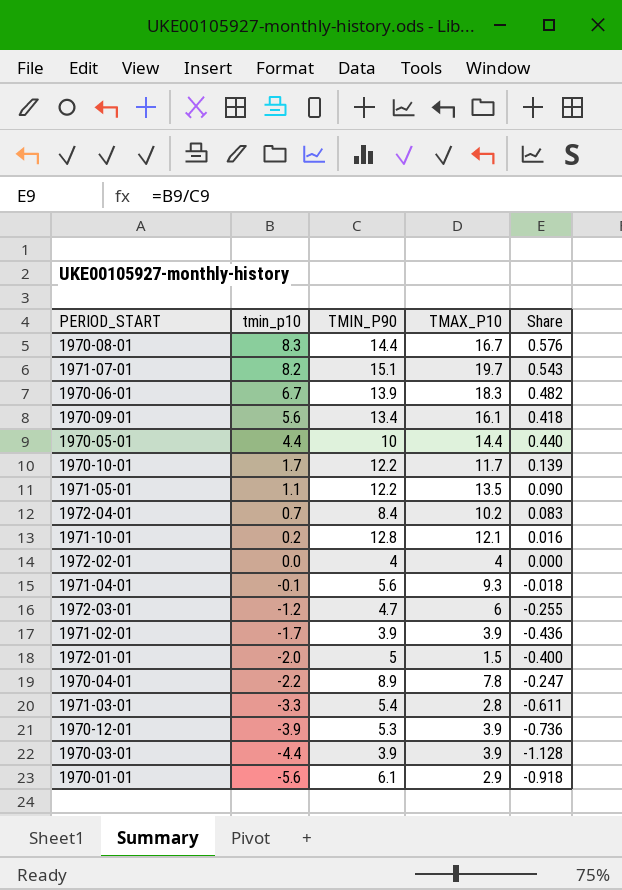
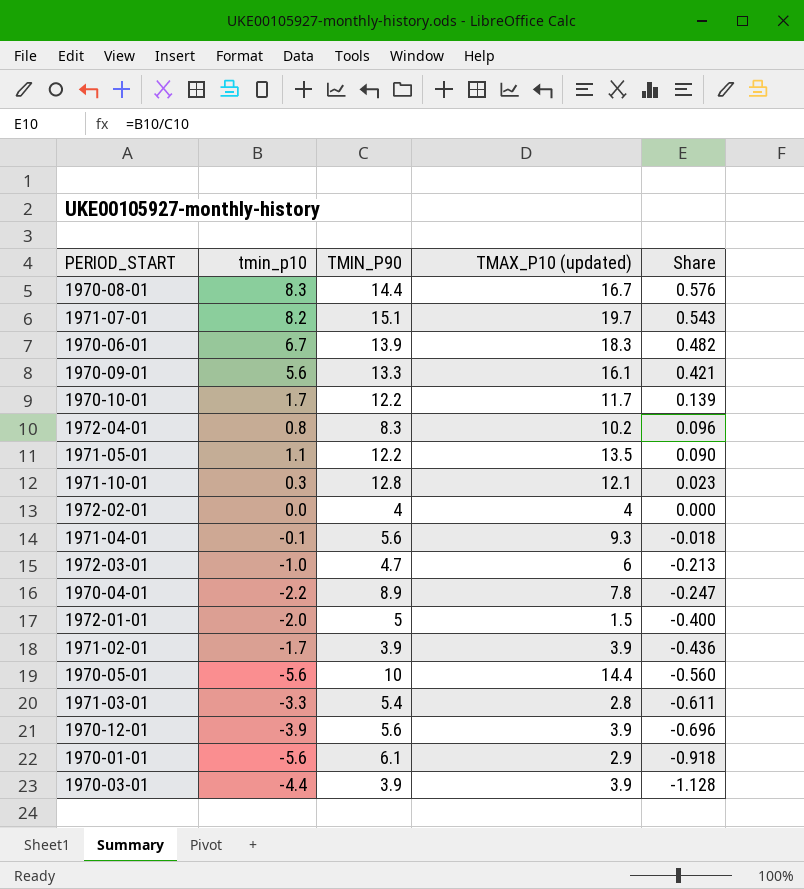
row order: tmin_p10 descending -> Share descending
column name: TMAX_P10 -> TMAX_P10 (updated)
1970-09-01 | TMIN_P90: 13.4 -> 13.3
1970-09-01 | Share: 0.418 -> 0.421
1972-04-01 | tmin_p10: 0.7 -> 0.8
1972-04-01 | TMIN_P90: 8.4 -> 8.3
1972-04-01 | Share: 0.083 -> 0.096
1971-10-01 | tmin_p10: 0.2 -> 0.3
1971-10-01 | Share: 0.016 -> 0.023
1972-03-01 | tmin_p10: -1.2 -> -1.0
1972-03-01 | Share: -0.255 -> -0.213
1970-05-01 | tmin_p10: 4.4 -> -5.6
1970-05-01 | Share: 0.440 -> -0.560
1970-12-01 | TMIN_P90: 5.3 -> 5.6
1970-12-01 | Share: -0.736 -> -0.696

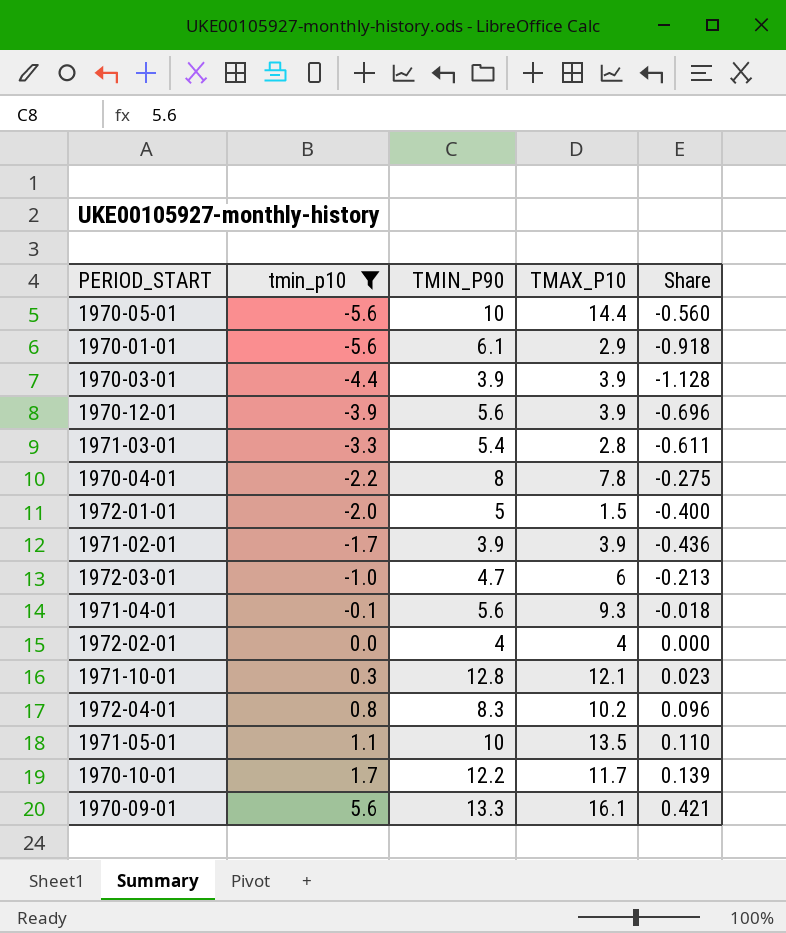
filter: none -> tmin_p10 <= 5.6
row order: Share descending -> tmin_p10 ascending
column name: TMAX_P10 (updated) -> TMAX_P10
1970-04-01 | TMIN_P90: 8.9 -> 8
1970-04-01 | Share: -0.247 -> -0.275
1971-05-01 | TMIN_P90: 12.2 -> 10
1971-05-01 | Share: 0.090 -> 0.110

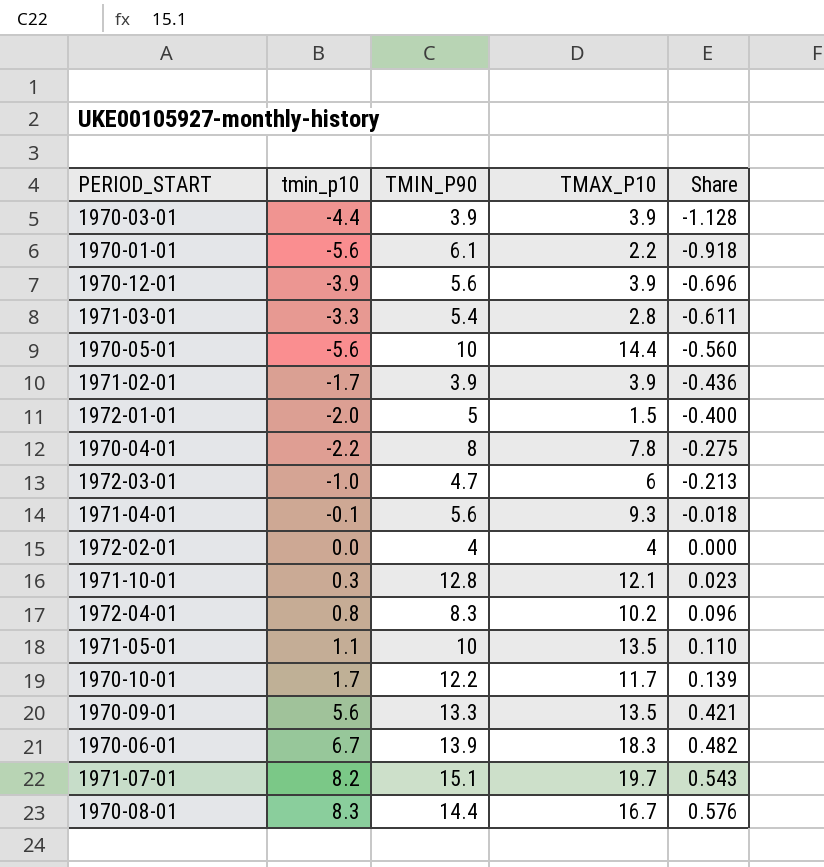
filter: tmin_p10 <= 5.6 -> none
row order: tmin_p10 ascending -> Share ascending
1970-01-01 | TMAX_P10: 2.9 -> 2.2
1970-09-01 | TMAX_P10: 16.1 -> 13.5

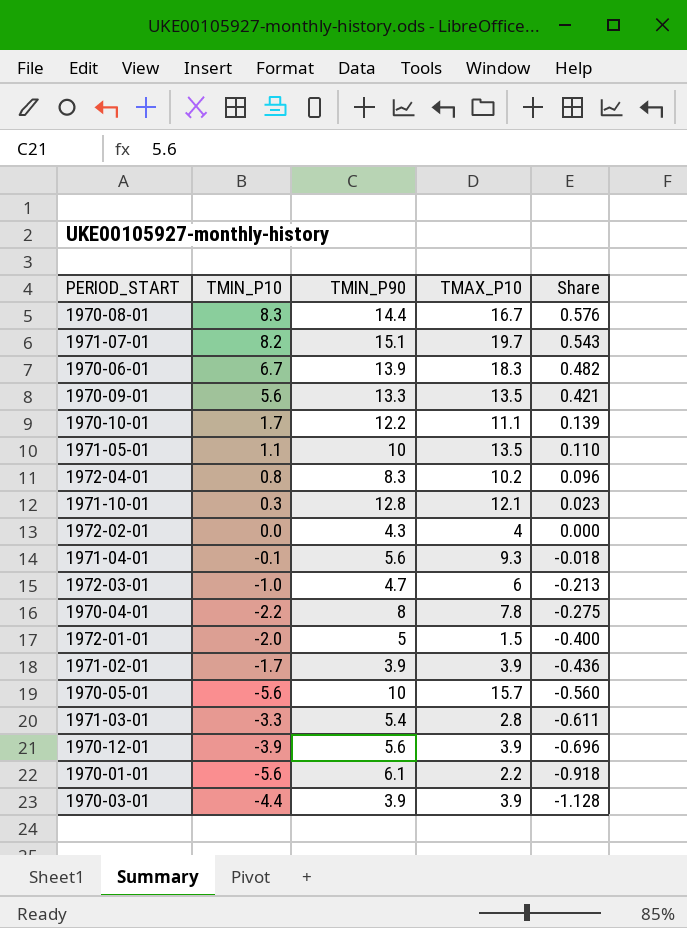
row order: Share ascending -> Share descending
column name: tmin_p10 -> TMIN_P10
1970-10-01 | TMAX_P10: 11.7 -> 11.1
1972-02-01 | TMIN_P90: 4 -> 4.3
1970-05-01 | TMAX_P10: 14.4 -> 15.7

